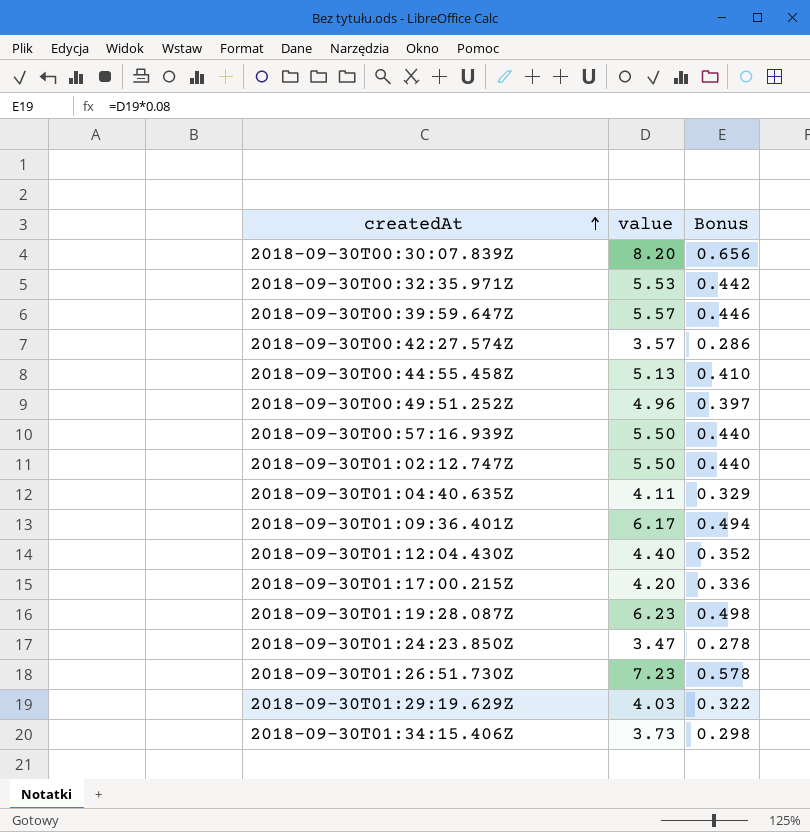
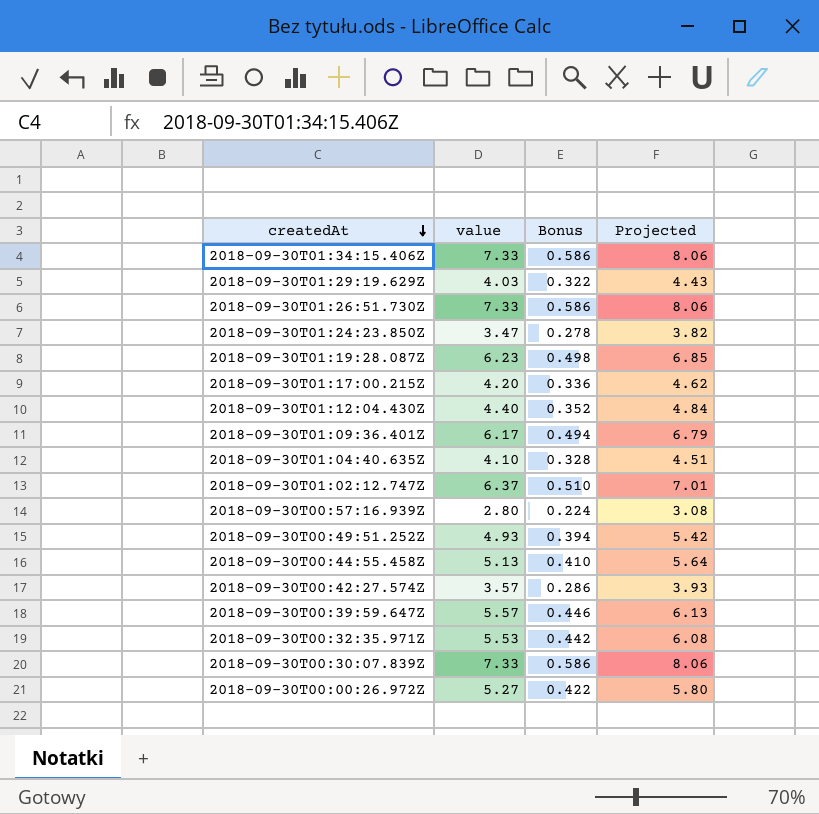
row order: createdAt ascending -> createdAt descending
column Projected | formula: none -> [value] * 1.1
2018-09-30T01:34:15.406Z | value: 3.73 -> 7.33
2018-09-30T01:34:15.406Z | Bonus: 0.298 -> 0.586
2018-09-30T01:26:51.730Z | value: 7.23 -> 7.33
2018-09-30T01:26:51.730Z | Bonus: 0.578 -> 0.586
2018-09-30T01:04:40.635Z | value: 4.11 -> 4.10
2018-09-30T01:04:40.635Z | Bonus: 0.329 -> 0.328
2018-09-30T01:02:12.747Z | value: 5.50 -> 6.37
2018-09-30T01:02:12.747Z | Bonus: 0.440 -> 0.510
2018-09-30T00:57:16.939Z | value: 5.50 -> 2.80
2018-09-30T00:57:16.939Z | Bonus: 0.440 -> 0.224
2018-09-30T00:49:51.252Z | value: 4.96 -> 4.93
2018-09-30T00:49:51.252Z | Bonus: 0.397 -> 0.394
2018-09-30T00:30:07.839Z | value: 8.20 -> 7.33
2018-09-30T00:30:07.839Z | Bonus: 0.656 -> 0.586
row 2018-09-30T00:00:26.972Z: none -> 5.27 | 0.422 | 5.80

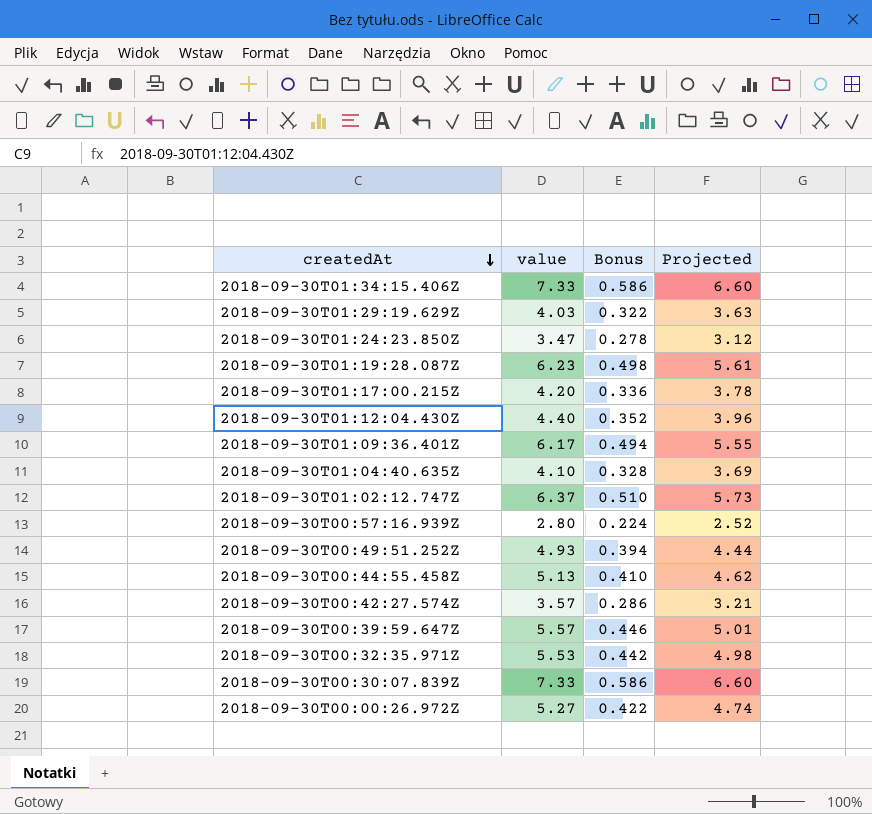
column Projected | formula: [value] * 1.1 -> [value] * 0.9
row 2018-09-30T01:26:51.730Z: 7.33 | 0.586 | 8.06 -> none

